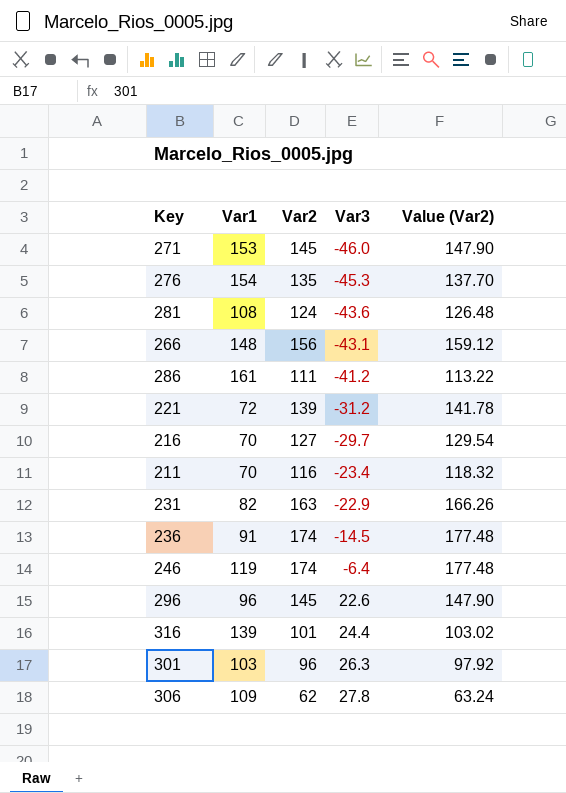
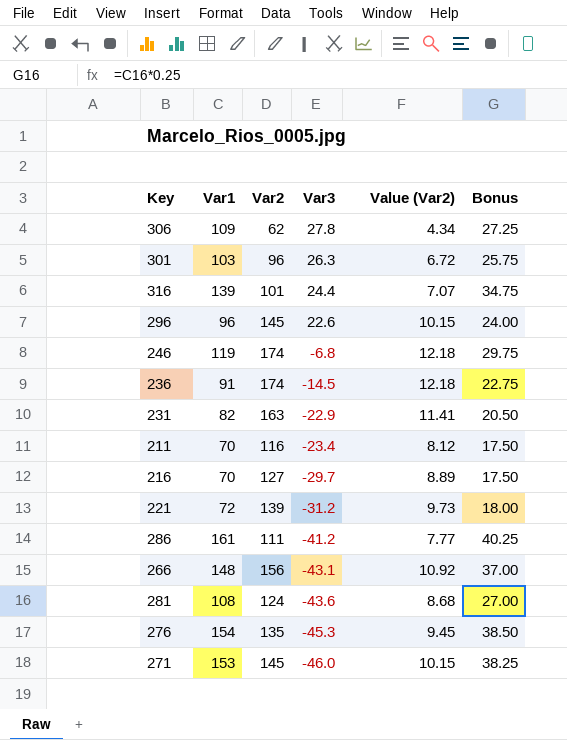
row order: Var3 ascending -> Var3 descending
column Value (Var2) | formula: [Var2] * 1.02 -> [Var2] * 0.07
column Bonus | formula: none -> [Var1] * 0.25
246 | Var3: -6.4 -> -6.8

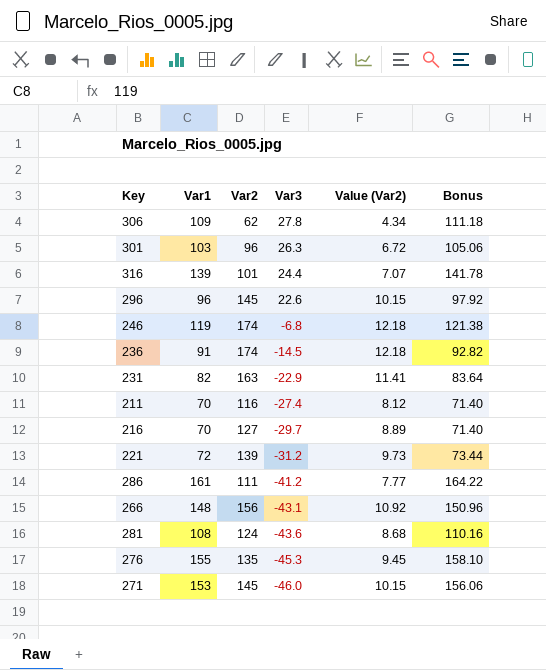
column Bonus | formula: [Var1] * 0.25 -> [Var1] * 1.02
211 | Var3: -23.4 -> -27.4
276 | Var1: 154 -> 155

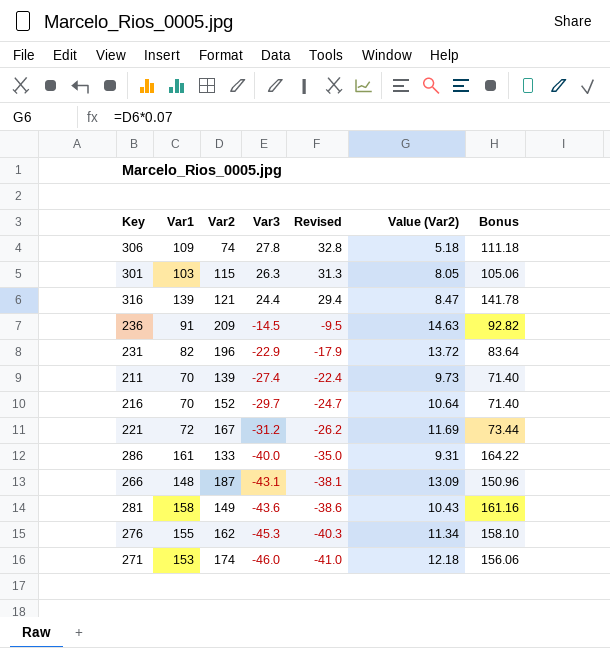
column Revised | formula: none -> [Var3] + 5
row 296: 96 | 145 | 22.6 | 10.15 | 97.92 -> none
row 246: 119 | 174 | -6.8 | 12.18 | 121.38 -> none
306 | Var2: 62 -> 74
306 | Value (Var2): 4.34 -> 5.18
301 | Var2: 96 -> 115
301 | Value (Var2): 6.72 -> 8.05
316 | Var2: 101 -> 121
316 | Value (Var2): 7.07 -> 8.47
236 | Var2: 174 -> 209
236 | Value (Var2): 12.18 -> 14.63
231 | Var2: 163 -> 196
231 | Value (Var2): 11.41 -> 13.72
211 | Var2: 116 -> 139
211 | Value (Var2): 8.12 -> 9.73
216 | Var2: 127 -> 152
216 | Value (Var2): 8.89 -> 10.64
221 | Var2: 139 -> 167
221 | Value (Var2): 9.73 -> 11.69
286 | Var2: 111 -> 133
286 | Var3: -41.2 -> -40.0
286 | Value (Var2): 7.77 -> 9.31
266 | Var2: 156 -> 187
266 | Value (Var2): 10.92 -> 13.09
281 | Var1: 108 -> 158
281 | Var2: 124 -> 149
281 | Value (Var2): 8.68 -> 10.43
281 | Bonus: 110.16 -> 161.16
276 | Var2: 135 -> 162
276 | Value (Var2): 9.45 -> 11.34
271 | Var2: 145 -> 174
271 | Value (Var2): 10.15 -> 12.18

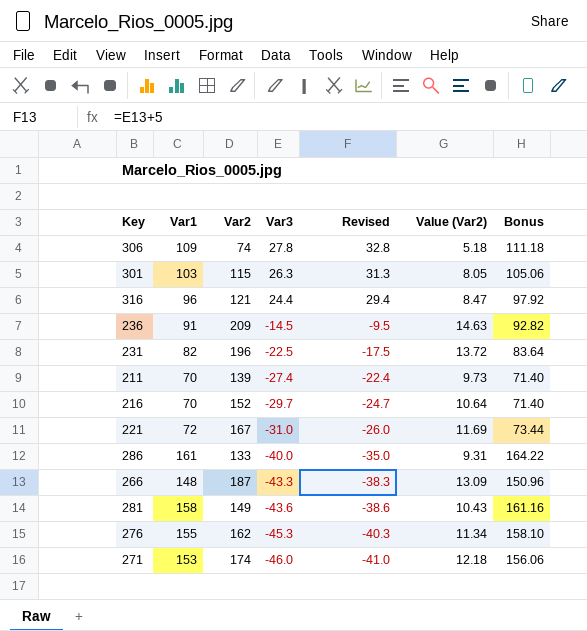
316 | Var1: 139 -> 96
316 | Bonus: 141.78 -> 97.92
231 | Var3: -22.9 -> -22.5
231 | Revised: -17.9 -> -17.5
221 | Var3: -31.2 -> -31.0
221 | Revised: -26.2 -> -26.0
266 | Var3: -43.1 -> -43.3
266 | Revised: -38.1 -> -38.3

